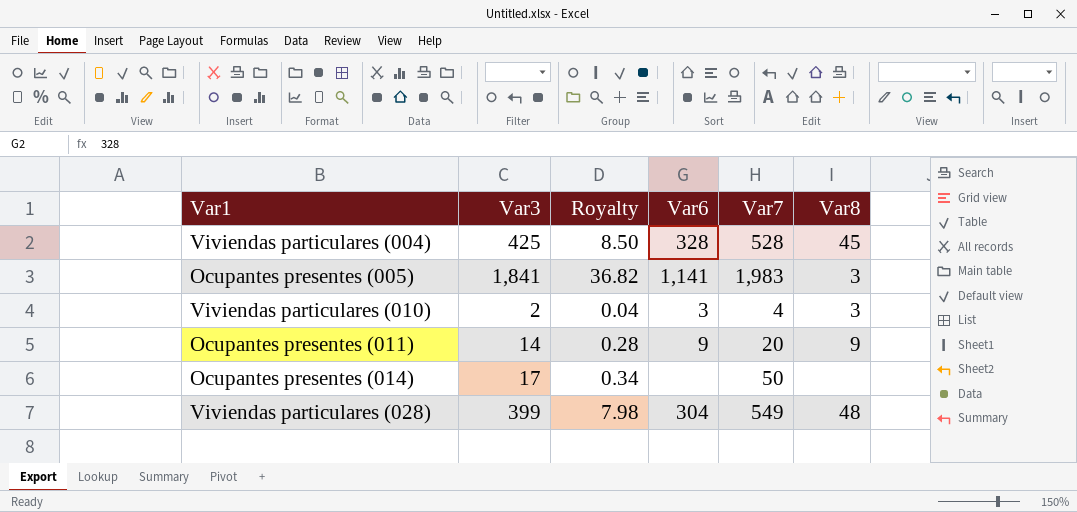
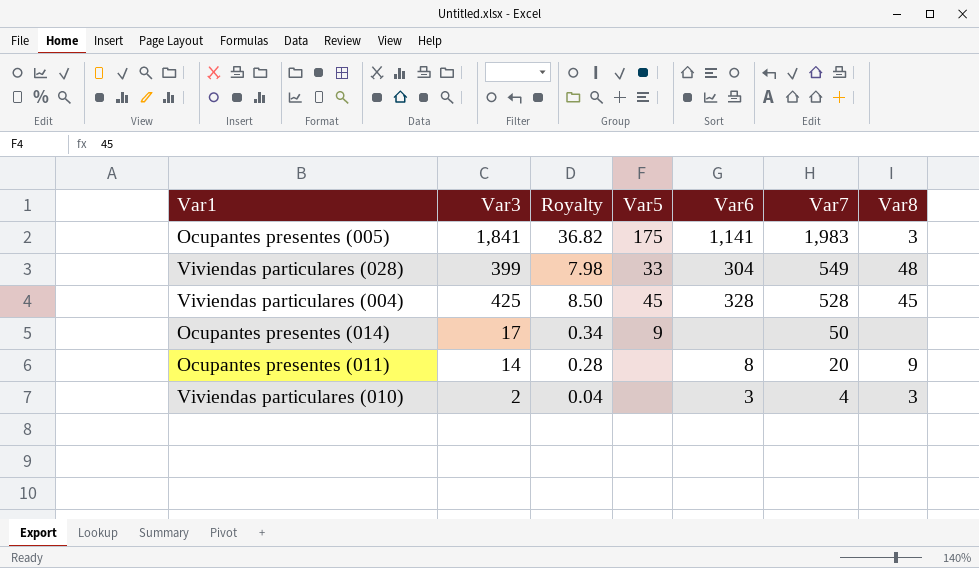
row order: none -> Var7 descending
column Var5 | position: none -> 4
Ocupantes presentes (011) | Var6: 9 -> 8

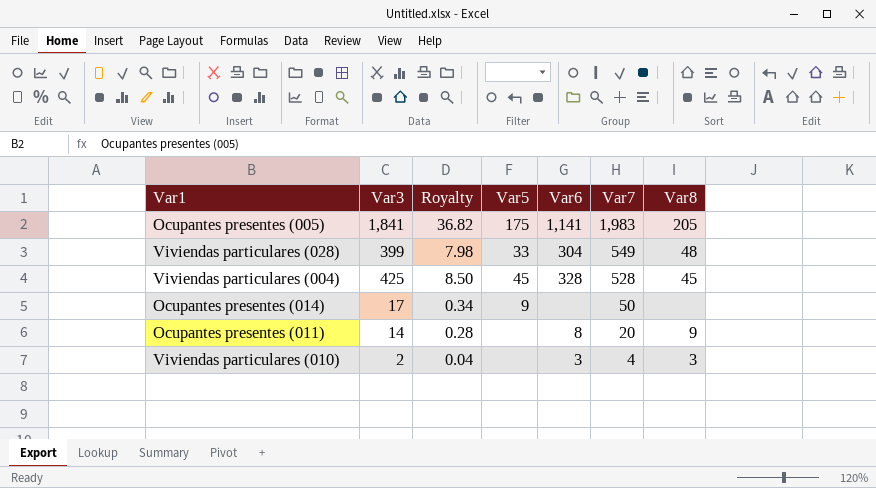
Ocupantes presentes (005) | Var8: 3 -> 205

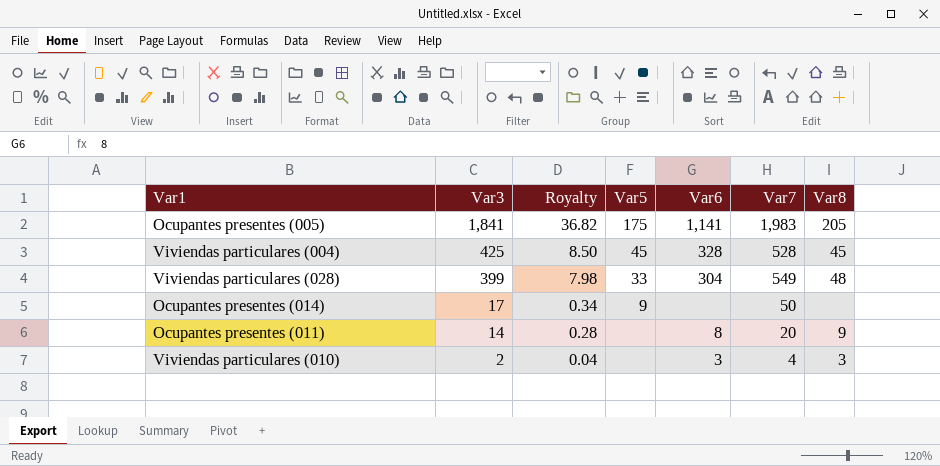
row order: Var7 descending -> Var3 descending

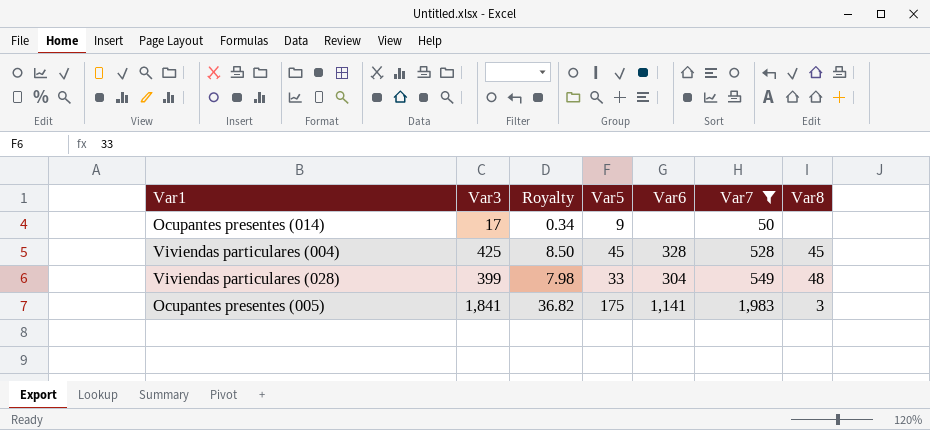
filter: none -> Var7 >= 50
row order: Var3 descending -> Var7 ascending
Ocupantes presentes (005) | Var8: 205 -> 3

